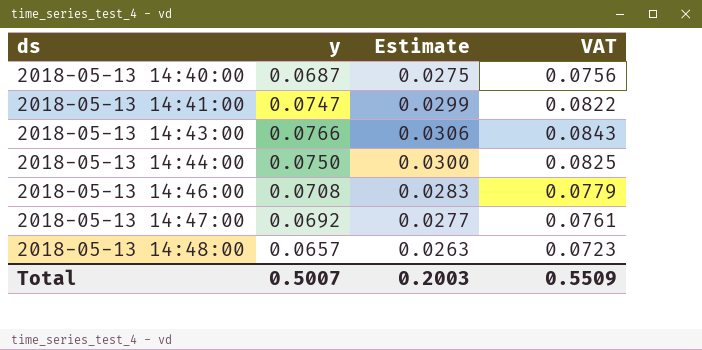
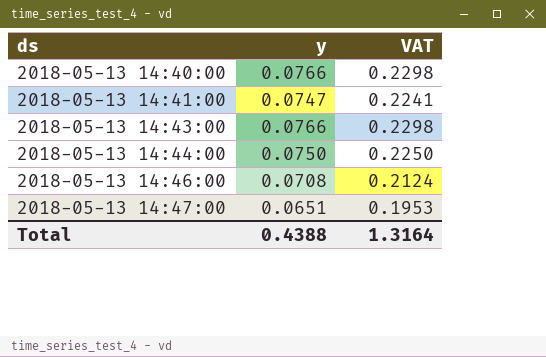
column Estimate | formula: [y] * 0.4 -> none
column VAT | formula: [y] * 1.1 -> [y] * 3
row 2018-05-13 14:48:00: 0.0657 | 0.0263 | 0.0723 -> none
2018-05-13 14:40:00 | y: 0.0687 -> 0.0766
2018-05-13 14:47:00 | y: 0.0692 -> 0.0651
Total | y: 0.5007 -> 0.4388
Total | VAT: 0.5509 -> 1.3164

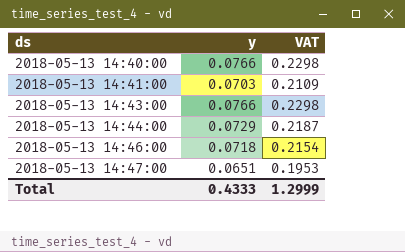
2018-05-13 14:41:00 | y: 0.0747 -> 0.0703
2018-05-13 14:41:00 | VAT: 0.2241 -> 0.2109
2018-05-13 14:44:00 | y: 0.0750 -> 0.0729
2018-05-13 14:44:00 | VAT: 0.2250 -> 0.2187
2018-05-13 14:46:00 | y: 0.0708 -> 0.0718
2018-05-13 14:46:00 | VAT: 0.2124 -> 0.2154
Total | y: 0.4388 -> 0.4333
Total | VAT: 1.3164 -> 1.2999

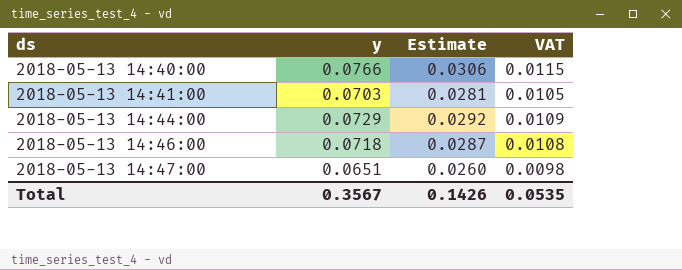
column Estimate | formula: none -> [y] * 0.4
column VAT | formula: [y] * 3 -> [y] * 0.15
row 2018-05-13 14:43:00: 0.0766 | 0.2298 -> none
Total | y: 0.4333 -> 0.3567
Total | VAT: 1.2999 -> 0.0535

